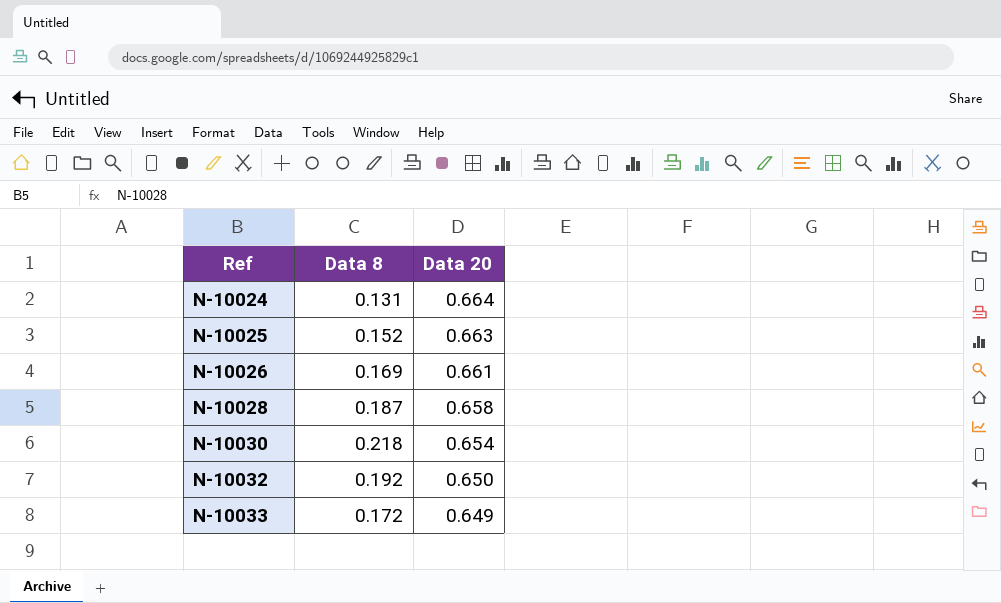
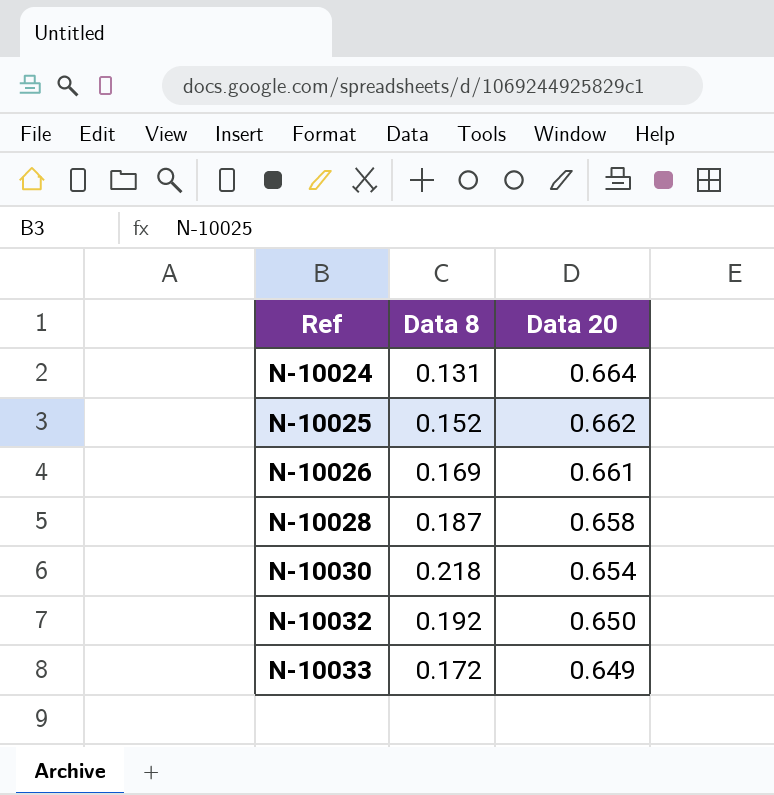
N-10025 | Data 20: 0.663 -> 0.662

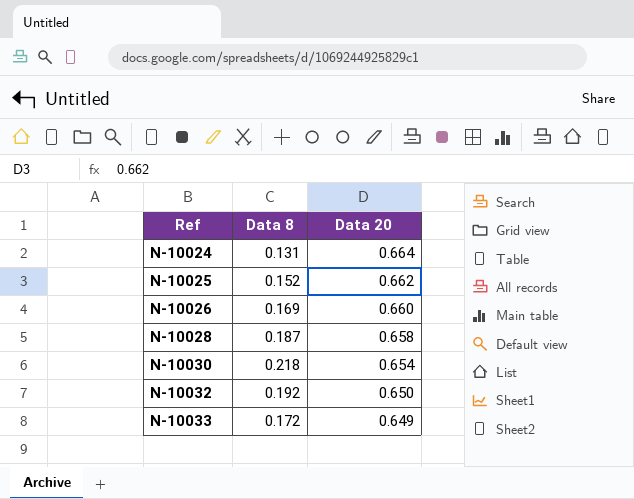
N-10026 | Data 20: 0.661 -> 0.660

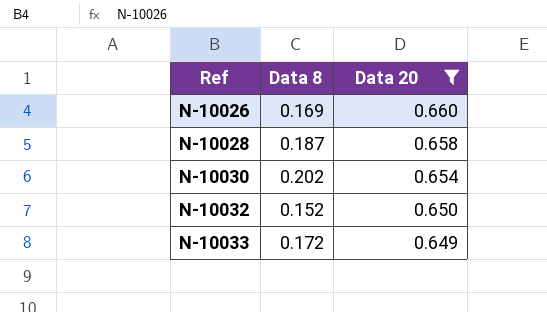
filter: none -> Data 20 <= 0.660
N-10030 | Data 8: 0.218 -> 0.202
N-10032 | Data 8: 0.192 -> 0.152

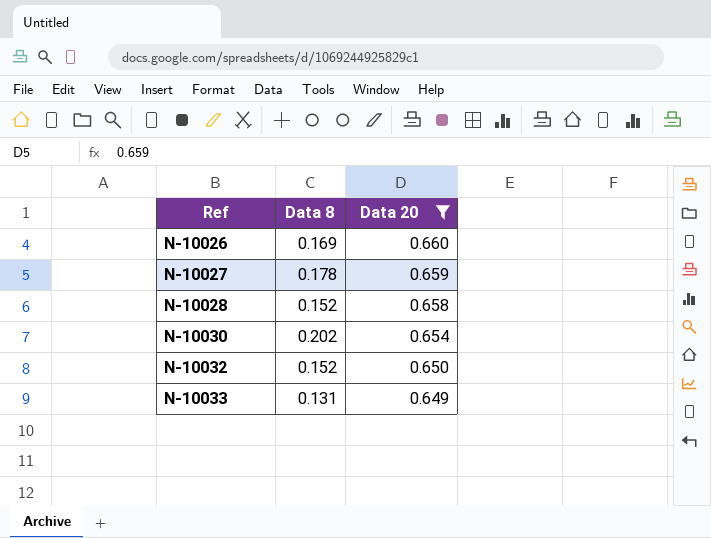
row N-10027: none -> 0.178 | 0.659
N-10028 | Data 8: 0.187 -> 0.152
N-10033 | Data 8: 0.172 -> 0.131

